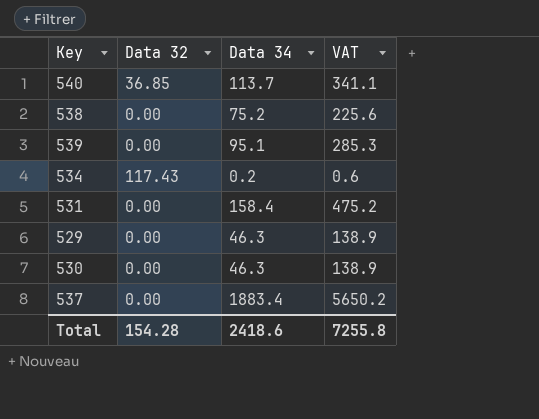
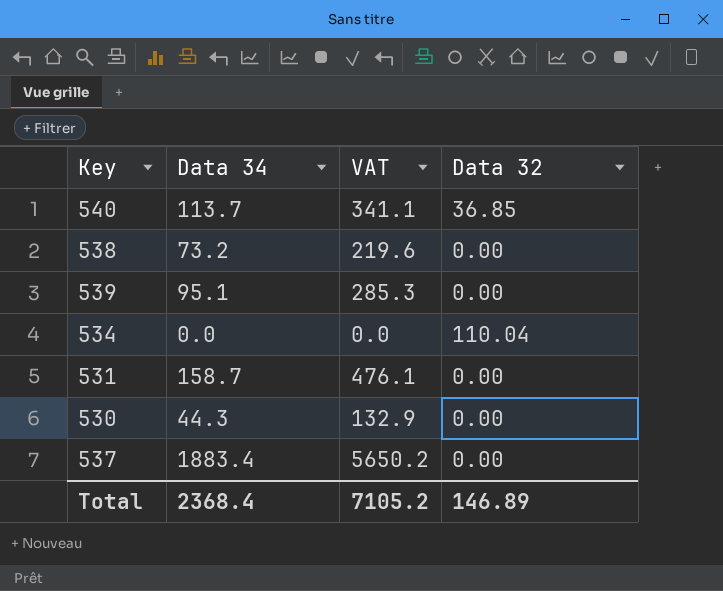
column Data 32 | position: 2 -> 4
row 529: 0.00 | 46.3 | 138.9 -> none
538 | Data 34: 75.2 -> 73.2
538 | VAT: 225.6 -> 219.6
534 | Data 34: 0.2 -> 0.0
534 | VAT: 0.6 -> 0.0
534 | Data 32: 117.43 -> 110.04
531 | Data 34: 158.4 -> 158.7
531 | VAT: 475.2 -> 476.1
530 | Data 34: 46.3 -> 44.3
530 | VAT: 138.9 -> 132.9
Total | Data 34: 2418.6 -> 2368.4
Total | VAT: 7255.8 -> 7105.2
Total | Data 32: 154.28 -> 146.89

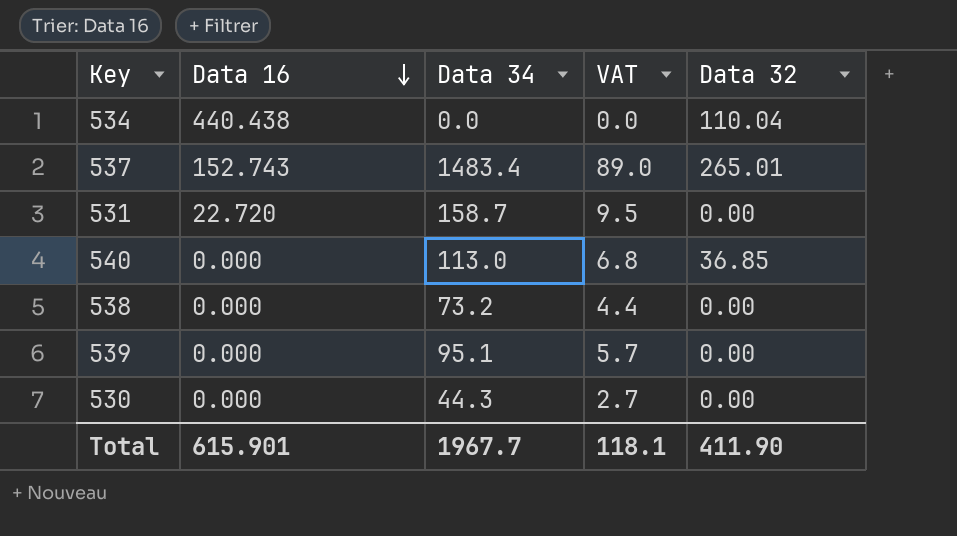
row order: none -> Data 16 descending
column Data 16 | position: none -> 2
column VAT | formula: [Data 34] * 3 -> [Data 34] * 0.06
537 | Data 34: 1883.4 -> 1483.4
537 | Data 32: 0.00 -> 265.01
540 | Data 34: 113.7 -> 113.0
Total | Data 34: 2368.4 -> 1967.7
Total | VAT: 7105.2 -> 118.1
Total | Data 32: 146.89 -> 411.90

